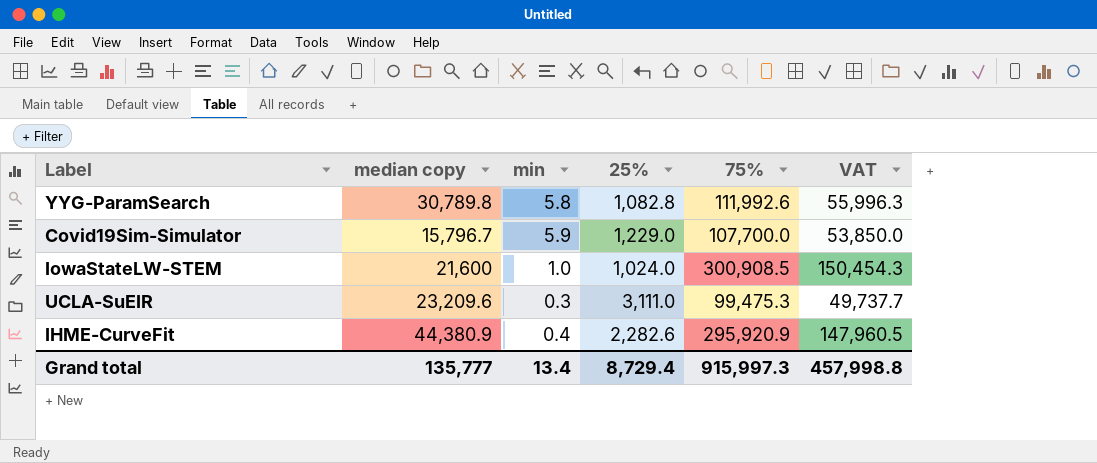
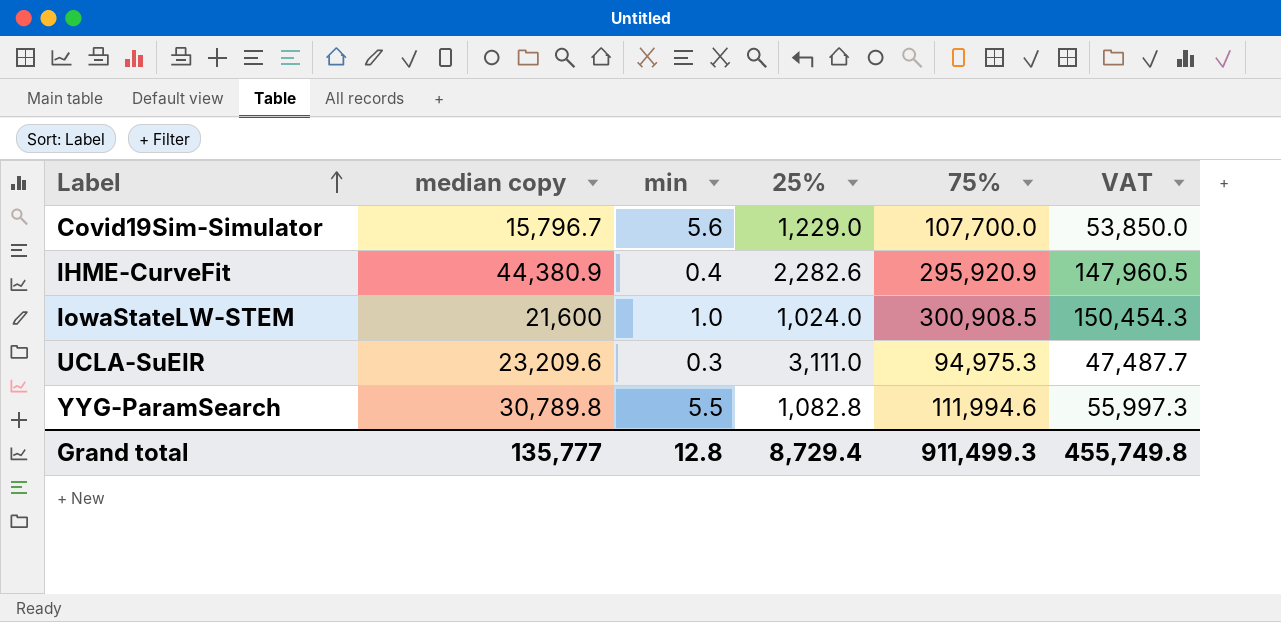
row order: none -> Label ascending
Covid19Sim-Simulator | min: 5.9 -> 5.6
UCLA-SuEIR | 75%: 99,475.3 -> 94,975.3
UCLA-SuEIR | VAT: 49,737.7 -> 47,487.7
YYG-ParamSearch | min: 5.8 -> 5.5
YYG-ParamSearch | 75%: 111,992.6 -> 111,994.6
YYG-ParamSearch | VAT: 55,996.3 -> 55,997.3
Grand total | min: 13.4 -> 12.8
Grand total | 75%: 915,997.3 -> 911,499.3
Grand total | VAT: 457,998.8 -> 455,749.8

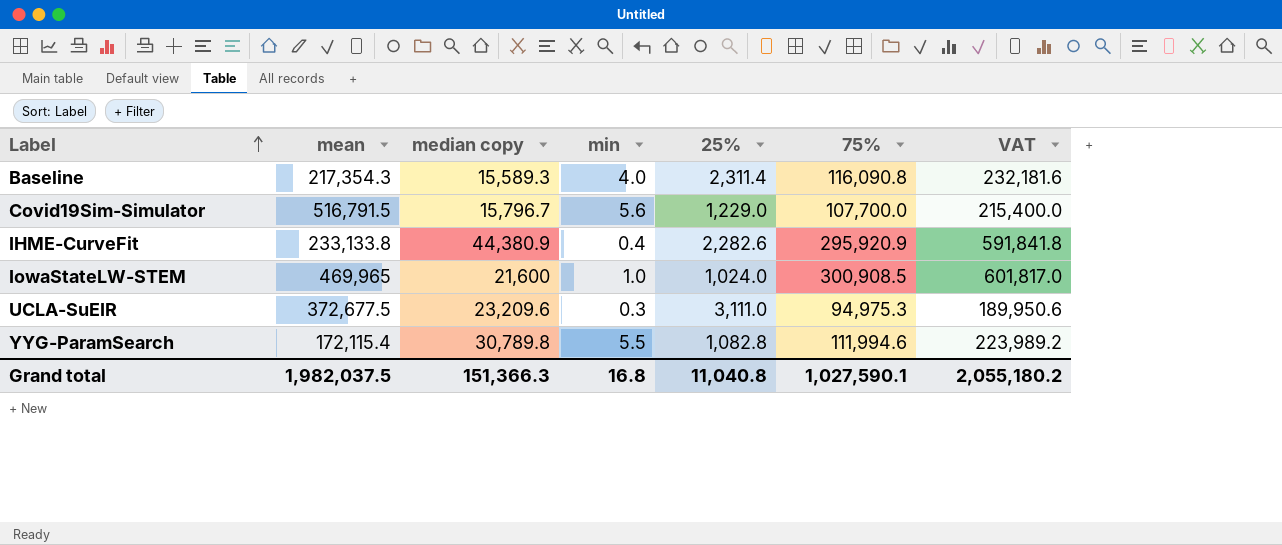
column mean | position: none -> 2
column VAT | formula: [75%] * 0.5 -> [75%] * 2
row Baseline: none -> 217,354.3 | 15,589.3 | 4.0 | 2,311.4 | 116,090.8 | 232,181.6
Grand total | median copy: 135,777 -> 151,366.3
Grand total | min: 12.8 -> 16.8
Grand total | 25%: 8,729.4 -> 11,040.8
Grand total | 75%: 911,499.3 -> 1,027,590.1
Grand total | VAT: 455,749.8 -> 2,055,180.2

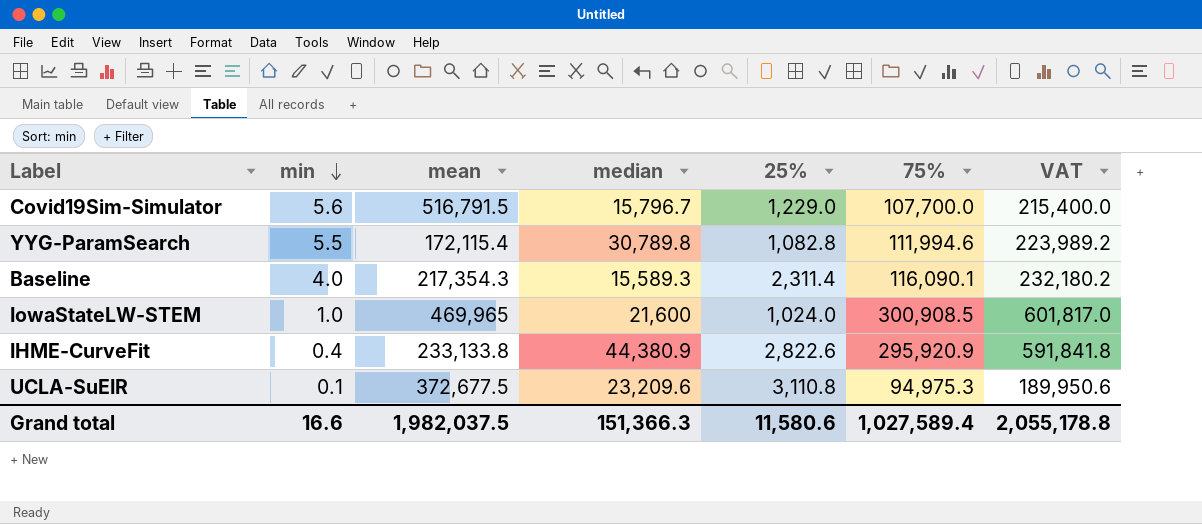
row order: Label ascending -> min descending
column min | position: 4 -> 2
column name: median copy -> median
Baseline | 75%: 116,090.8 -> 116,090.1
Baseline | VAT: 232,181.6 -> 232,180.2
IHME-CurveFit | 25%: 2,282.6 -> 2,822.6
UCLA-SuEIR | min: 0.3 -> 0.1
UCLA-SuEIR | 25%: 3,111.0 -> 3,110.8
Grand total | min: 16.8 -> 16.6
Grand total | 25%: 11,040.8 -> 11,580.6
Grand total | 75%: 1,027,590.1 -> 1,027,589.4
Grand total | VAT: 2,055,180.2 -> 2,055,178.8

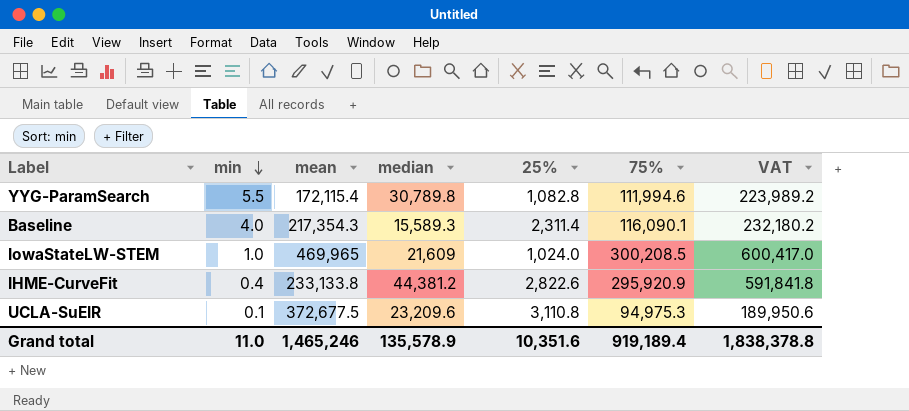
row Covid19Sim-Simulator: 5.6 | 516,791.5 | 15,796.7 | 1,229.0 | 107,700.0 | 215,400.0 -> none
IowaStateLW-STEM | median: 21,600 -> 21,609
IowaStateLW-STEM | 75%: 300,908.5 -> 300,208.5
IowaStateLW-STEM | VAT: 601,817.0 -> 600,417.0
IHME-CurveFit | median: 44,380.9 -> 44,381.2
Grand total | min: 16.6 -> 11.0
Grand total | mean: 1,982,037.5 -> 1,465,246
Grand total | median: 151,366.3 -> 135,578.9
Grand total | 25%: 11,580.6 -> 10,351.6
Grand total | 75%: 1,027,589.4 -> 919,189.4
Grand total | VAT: 2,055,178.8 -> 1,838,378.8

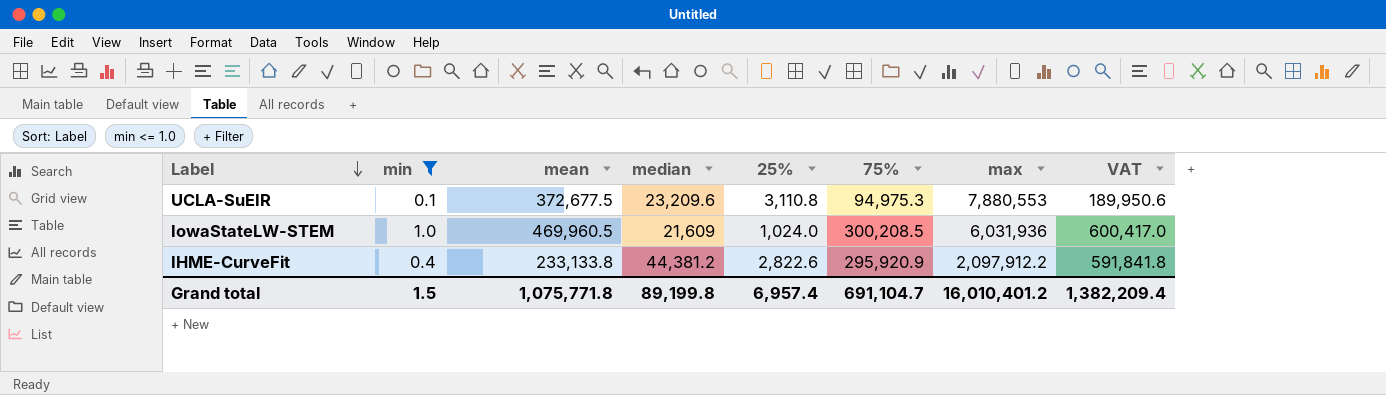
filter: none -> min <= 1.0
row order: min descending -> Label descending
column max | position: none -> 7
IowaStateLW-STEM | mean: 469,965 -> 469,960.5
Grand total | min: 11.0 -> 1.5
Grand total | mean: 1,465,246 -> 1,075,771.8
Grand total | median: 135,578.9 -> 89,199.8
Grand total | 25%: 10,351.6 -> 6,957.4
Grand total | 75%: 919,189.4 -> 691,104.7
Grand total | VAT: 1,838,378.8 -> 1,382,209.4

